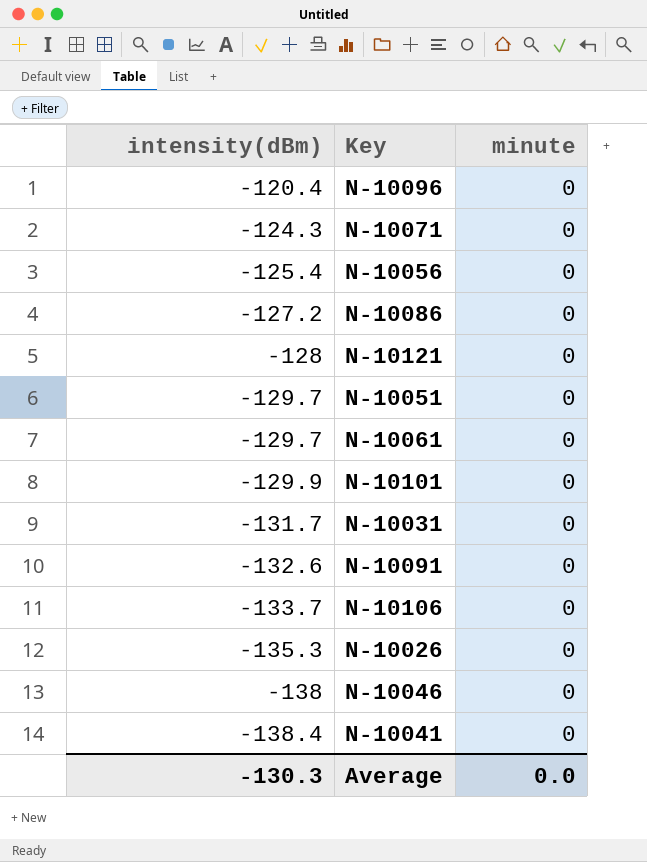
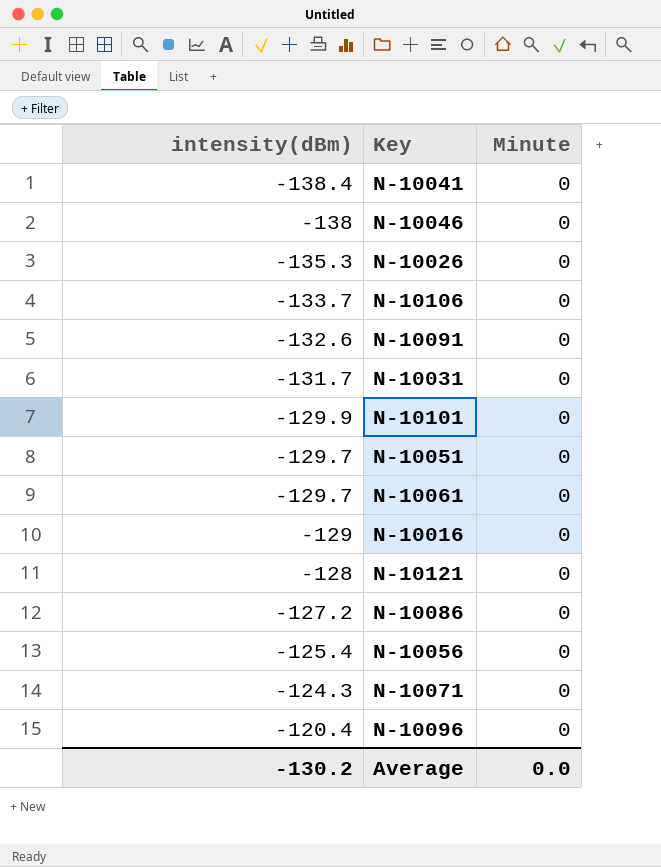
row order: intensity(dBm) descending -> intensity(dBm) ascending
column name: minute -> Minute
row N-10016: none -> -129 | 0
Average | intensity(dBm): -130.3 -> -130.2

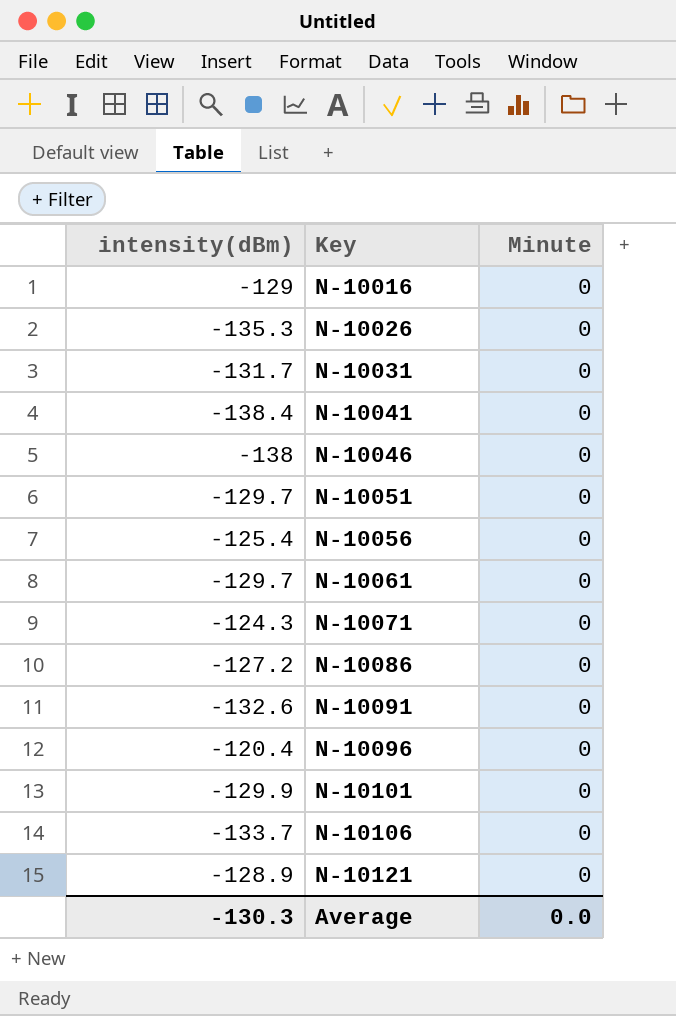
row order: intensity(dBm) ascending -> Key ascending
N-10121 | intensity(dBm): -128 -> -128.9
Average | intensity(dBm): -130.2 -> -130.3

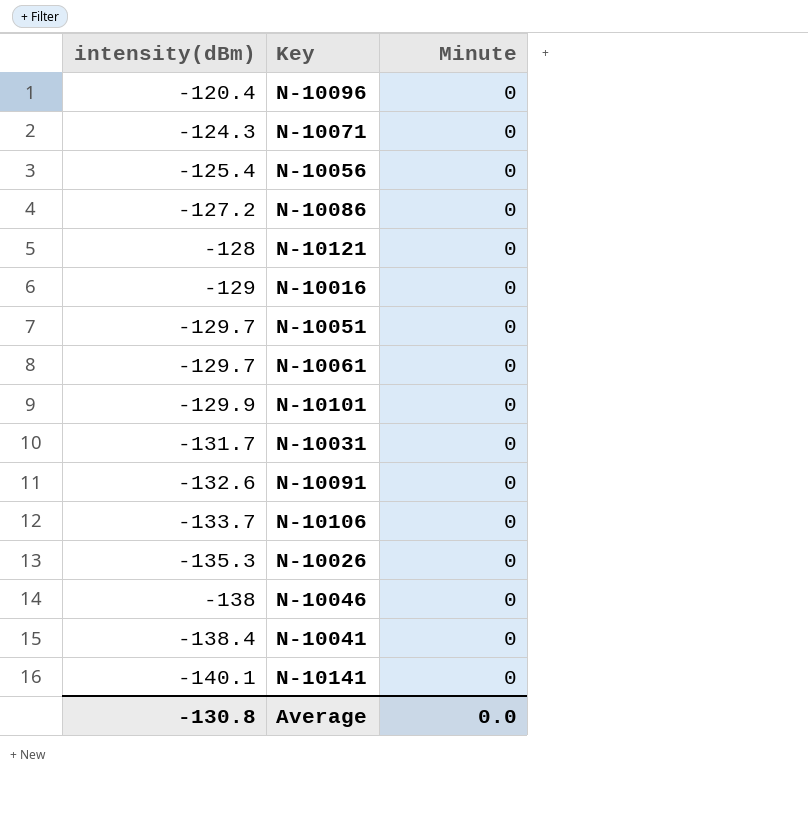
row order: Key ascending -> intensity(dBm) descending
N-10121 | intensity(dBm): -128.9 -> -128
row N-10141: none -> -140.1 | 0
Average | intensity(dBm): -130.3 -> -130.8

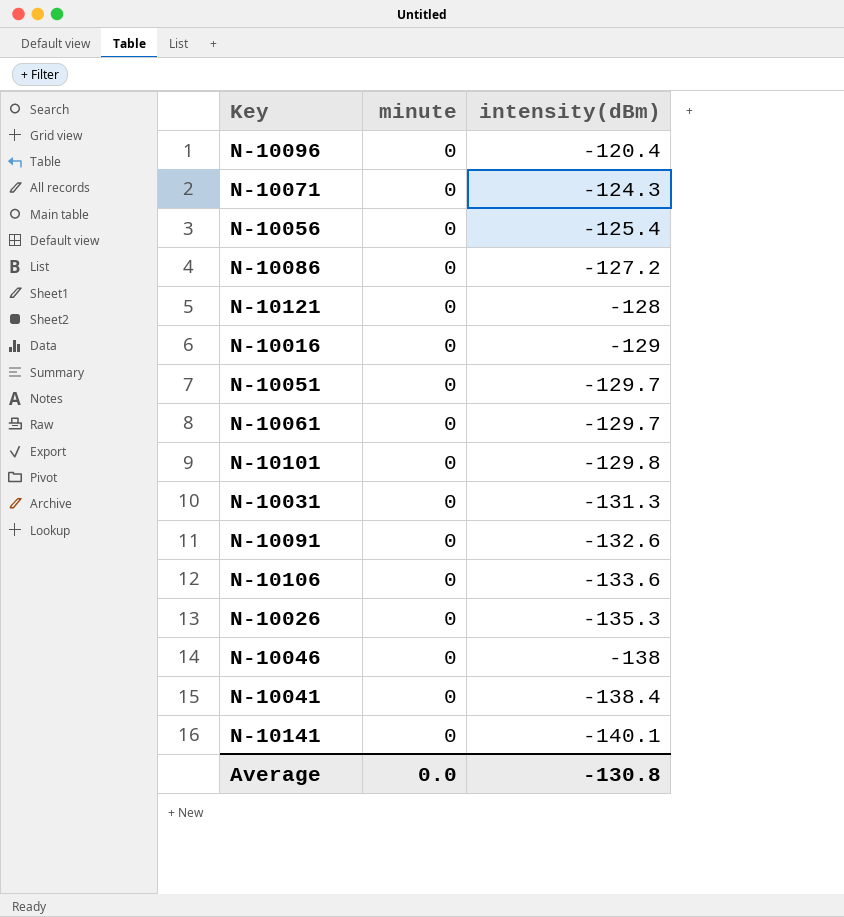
column name: Minute -> minute
column intensity(dBm) | position: 1 -> 3
N-10101 | intensity(dBm): -129.9 -> -129.8
N-10031 | intensity(dBm): -131.7 -> -131.3
N-10106 | intensity(dBm): -133.7 -> -133.6

